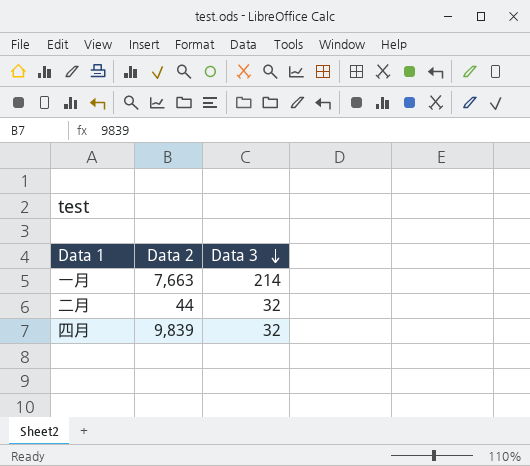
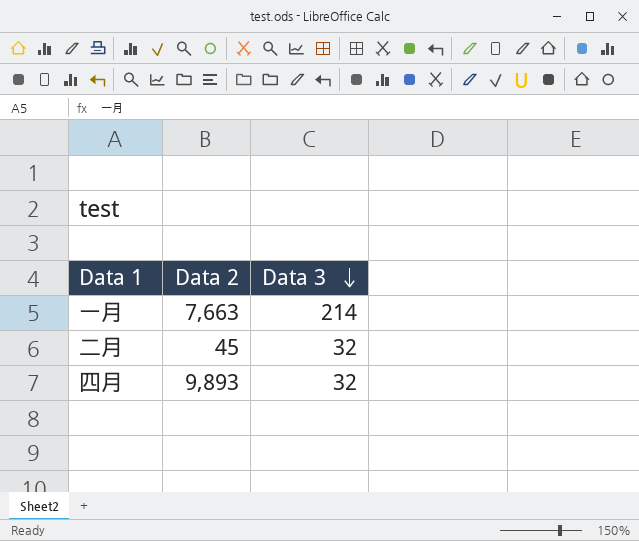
二月 | Data 2: 44 -> 45
四月 | Data 2: 9,839 -> 9,893

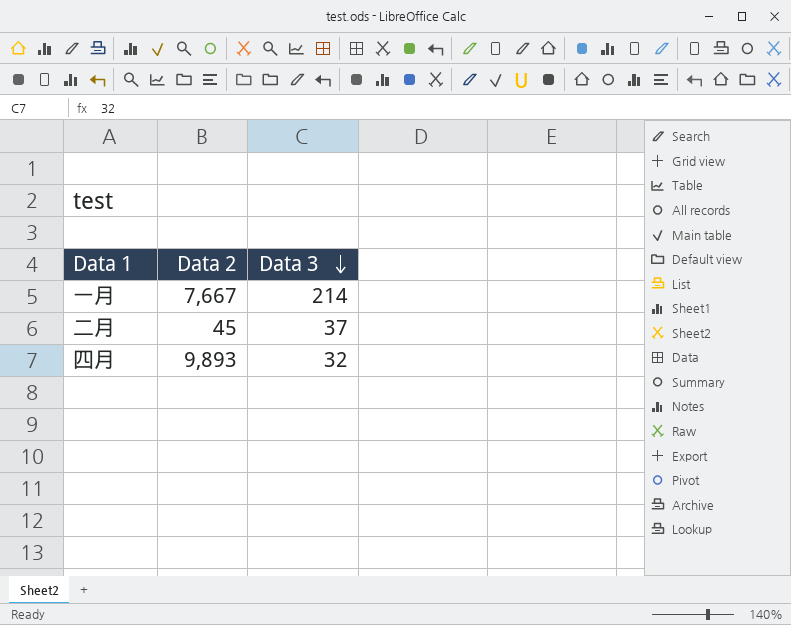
一月 | Data 2: 7,663 -> 7,667
二月 | Data 3: 32 -> 37

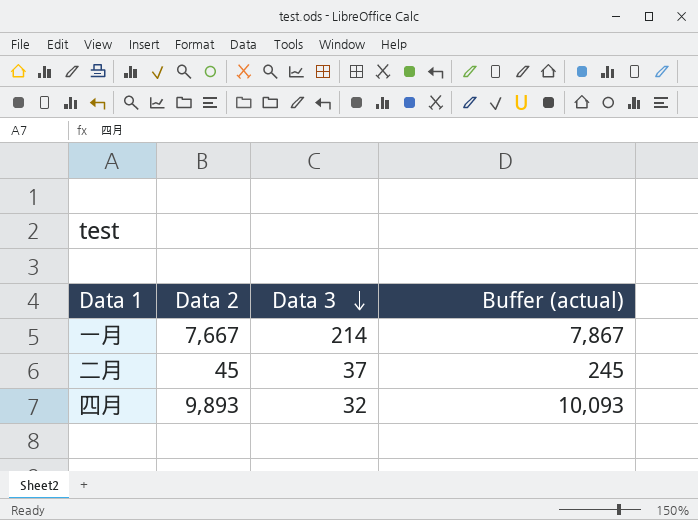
column Buffer (actual) | formula: none -> [Data 2] + 200

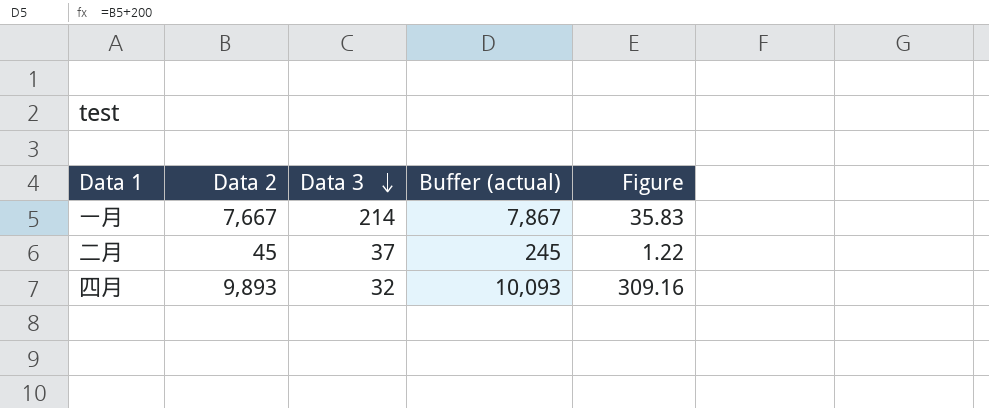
column Figure | formula: none -> [Data 2] / [Data 3]

